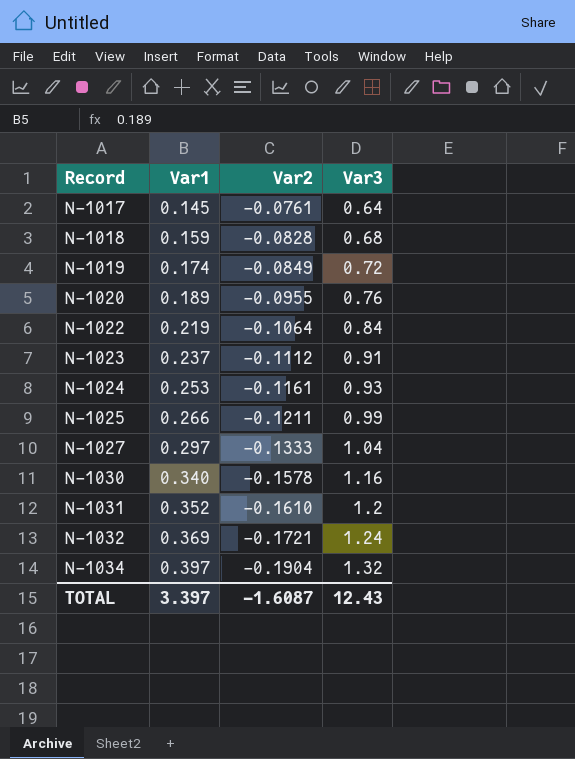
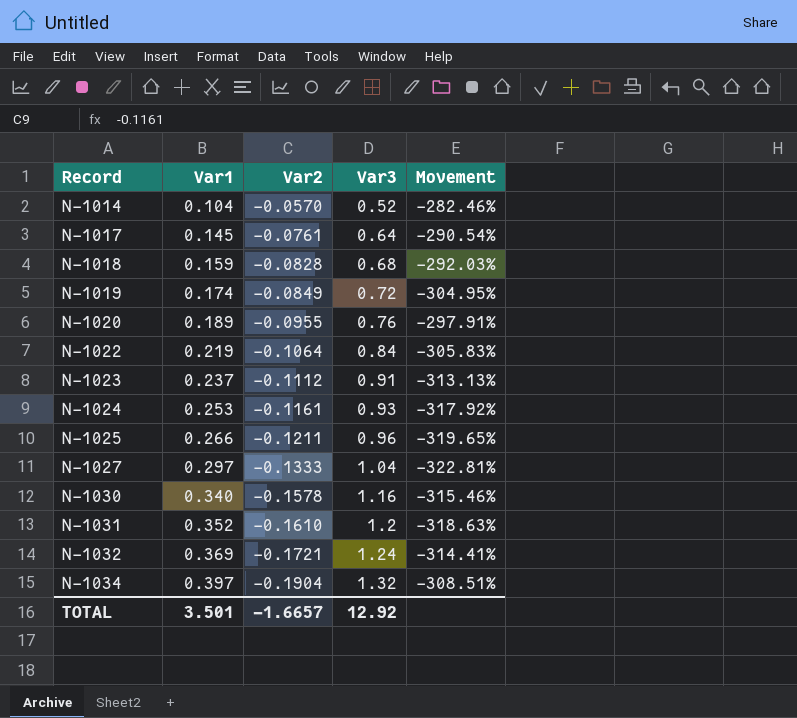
column Movement | formula: none -> ([Var1] - [Var2]) / [Var2]
row N-1014: none -> 0.104 | -0.0570 | 0.52 | -282.46%
N-1025 | Var3: 0.99 -> 0.96
TOTAL | Var1: 3.397 -> 3.501
TOTAL | Var2: -1.6087 -> -1.6657
TOTAL | Var3: 12.43 -> 12.92

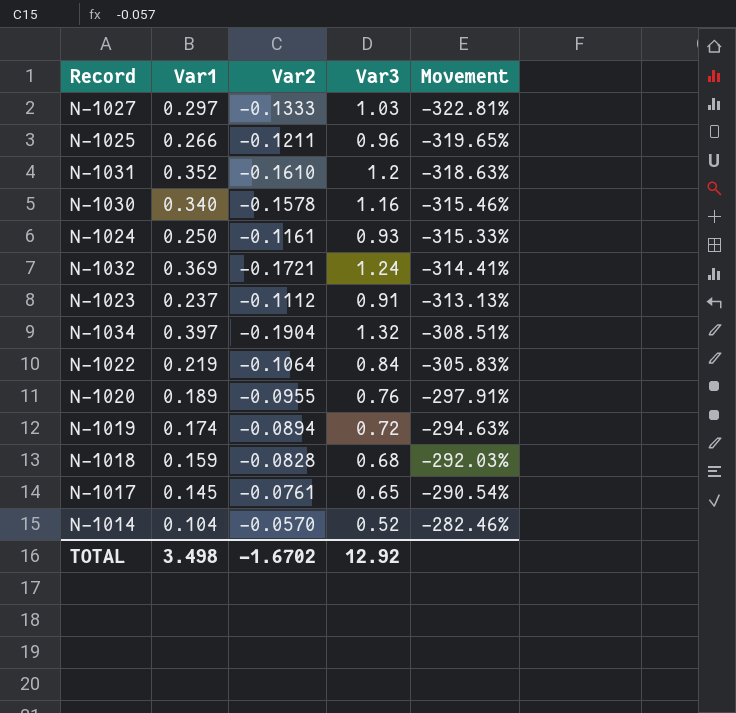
row order: Record ascending -> Movement ascending
N-1027 | Var3: 1.04 -> 1.03
N-1024 | Var1: 0.253 -> 0.250
N-1024 | Movement: -317.92% -> -315.33%
N-1019 | Var2: -0.0849 -> -0.0894
N-1019 | Movement: -304.95% -> -294.63%
N-1017 | Var3: 0.64 -> 0.65
TOTAL | Var1: 3.501 -> 3.498
TOTAL | Var2: -1.6657 -> -1.6702

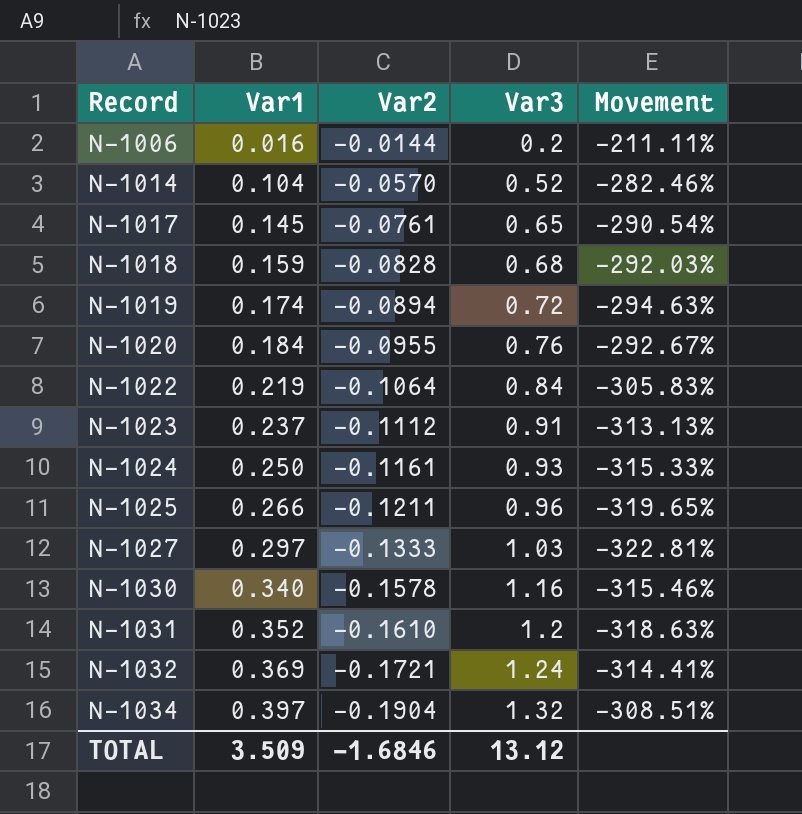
row order: Movement ascending -> Record ascending
row N-1006: none -> 0.016 | -0.0144 | 0.2 | -211.11%
N-1020 | Var1: 0.189 -> 0.184
N-1020 | Movement: -297.91% -> -292.67%
TOTAL | Var1: 3.498 -> 3.509
TOTAL | Var2: -1.6702 -> -1.6846
TOTAL | Var3: 12.92 -> 13.12

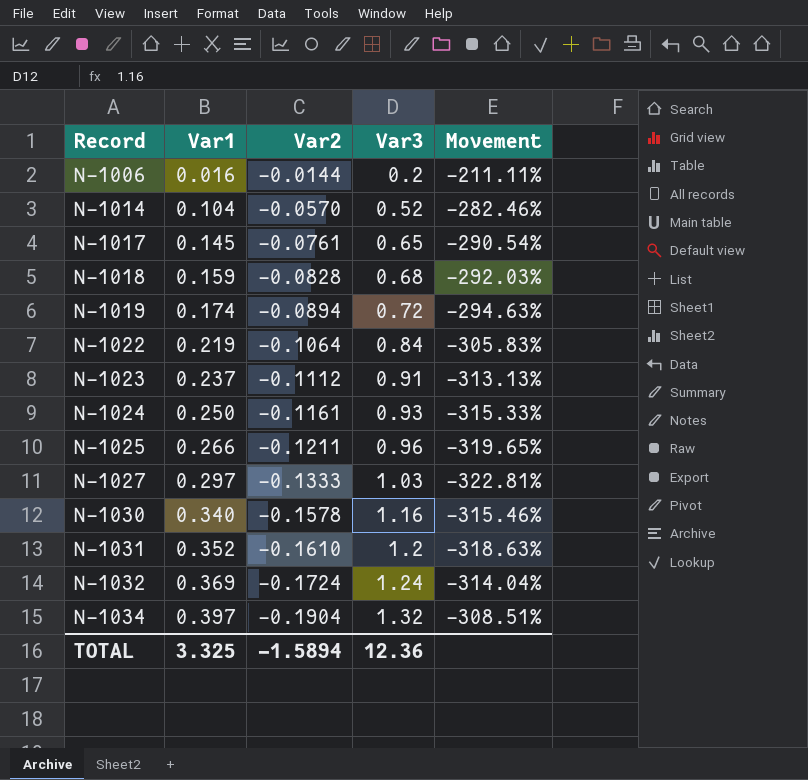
row N-1020: 0.184 | -0.0955 | 0.76 | -292.67% -> none
N-1032 | Var2: -0.1721 -> -0.1724
N-1032 | Movement: -314.41% -> -314.04%
TOTAL | Var1: 3.509 -> 3.325
TOTAL | Var2: -1.6846 -> -1.5894
TOTAL | Var3: 13.12 -> 12.36

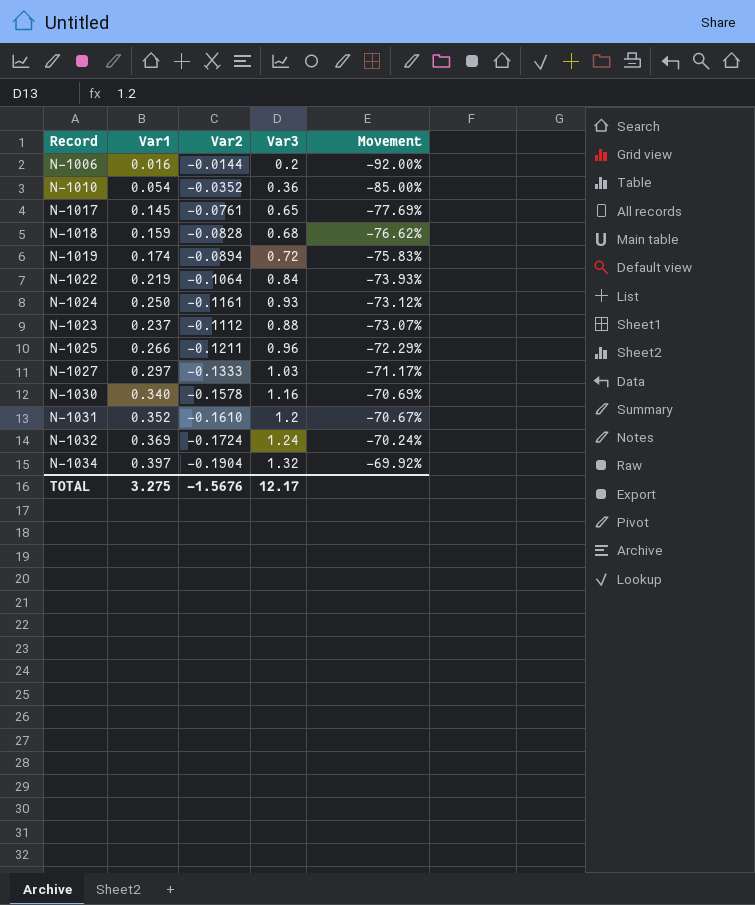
row order: Record ascending -> Movement ascending
column Movement | formula: ([Var1] - [Var2]) / [Var2] -> ([Var1] - [Var3]) / [Var3]
row N-1014: 0.104 | -0.0570 | 0.52 | -282.46% -> none
row N-1010: none -> 0.054 | -0.0352 | 0.36 | -85.00%
N-1023 | Var3: 0.91 -> 0.88
TOTAL | Var1: 3.325 -> 3.275
TOTAL | Var2: -1.5894 -> -1.5676
TOTAL | Var3: 12.36 -> 12.17

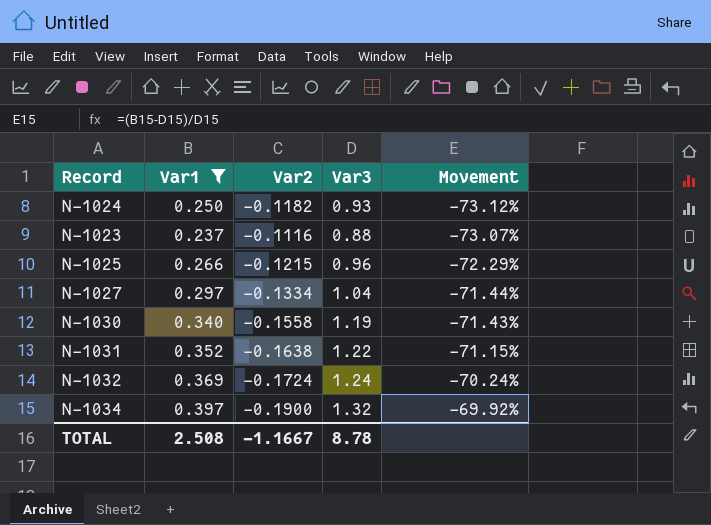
filter: none -> Var1 >= 0.237
N-1024 | Var2: -0.1161 -> -0.1182
N-1023 | Var2: -0.1112 -> -0.1116
N-1025 | Var2: -0.1211 -> -0.1215
N-1027 | Var2: -0.1333 -> -0.1334
N-1027 | Var3: 1.03 -> 1.04
N-1027 | Movement: -71.17% -> -71.44%
N-1030 | Var2: -0.1578 -> -0.1558
N-1030 | Var3: 1.16 -> 1.19
N-1030 | Movement: -70.69% -> -71.43%
N-1031 | Var2: -0.1610 -> -0.1638
N-1031 | Var3: 1.2 -> 1.22
N-1031 | Movement: -70.67% -> -71.15%
N-1034 | Var2: -0.1904 -> -0.1900
TOTAL | Var1: 3.275 -> 2.508
TOTAL | Var2: -1.5676 -> -1.1667
TOTAL | Var3: 12.17 -> 8.78

